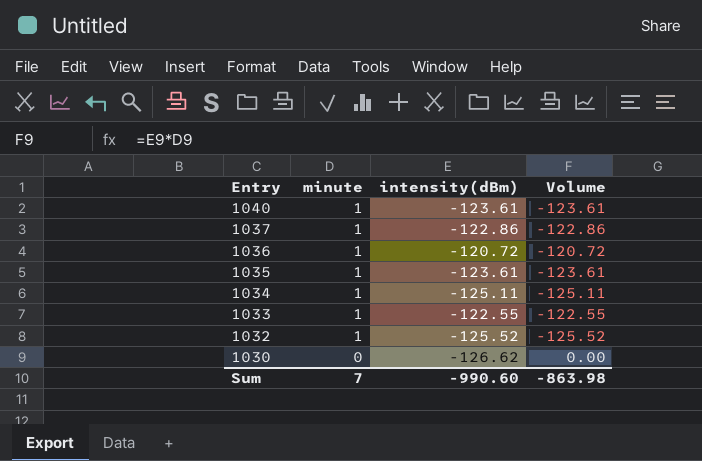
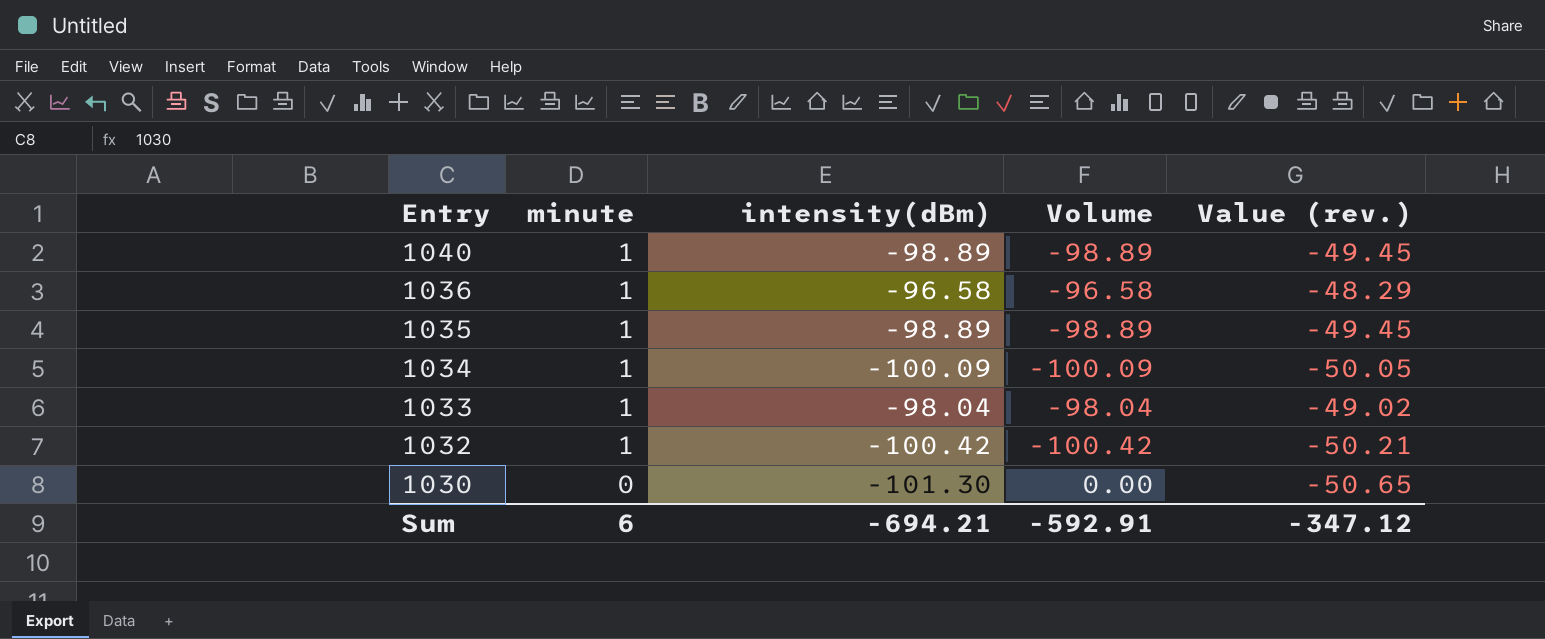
column Value (rev.) | formula: none -> [intensity(dBm)] * 0.5
row 1037: 1 | -122.86 | -122.86 -> none
1040 | intensity(dBm): -123.61 -> -98.89
1040 | Volume: -123.61 -> -98.89
1036 | intensity(dBm): -120.72 -> -96.58
1036 | Volume: -120.72 -> -96.58
1035 | intensity(dBm): -123.61 -> -98.89
1035 | Volume: -123.61 -> -98.89
1034 | intensity(dBm): -125.11 -> -100.09
1034 | Volume: -125.11 -> -100.09
1033 | intensity(dBm): -122.55 -> -98.04
1033 | Volume: -122.55 -> -98.04
1032 | intensity(dBm): -125.52 -> -100.42
1032 | Volume: -125.52 -> -100.42
1030 | intensity(dBm): -126.62 -> -101.30
Sum | minute: 7 -> 6
Sum | intensity(dBm): -990.60 -> -694.21
Sum | Volume: -863.98 -> -592.91

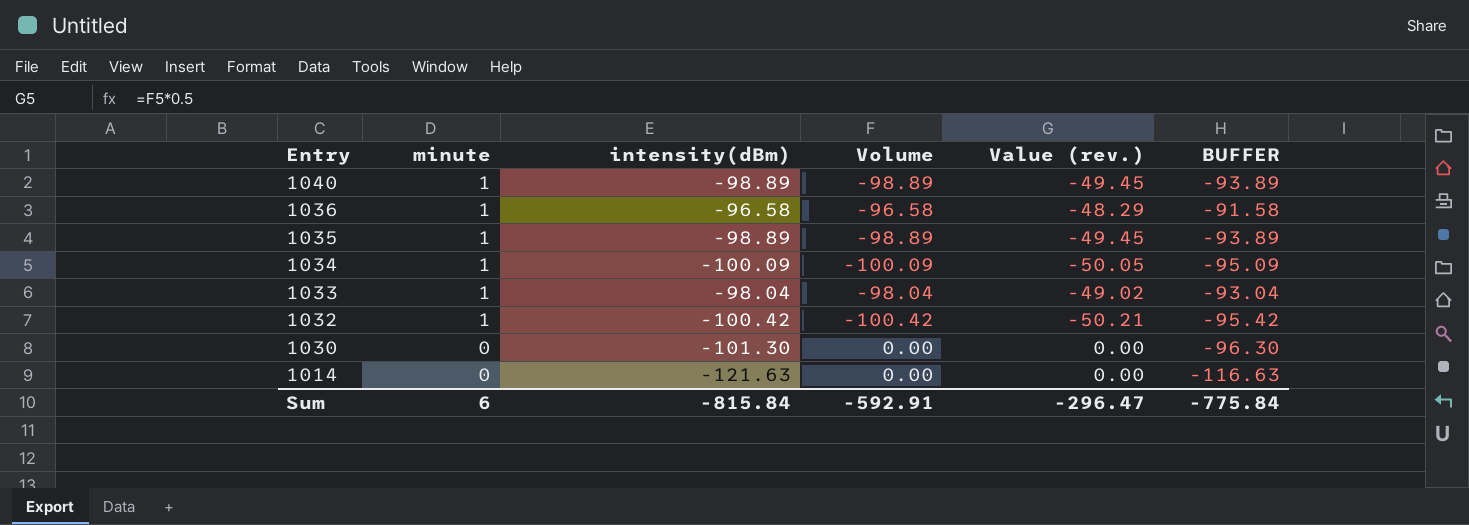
column Value (rev.) | formula: [intensity(dBm)] * 0.5 -> [Volume] * 0.5
column BUFFER | formula: none -> [intensity(dBm)] + 5
row 1014: none -> 0 | -121.63 | 0.00 | 0.00 | -116.63
Sum | intensity(dBm): -694.21 -> -815.84
Sum | Value (rev.): -347.12 -> -296.47

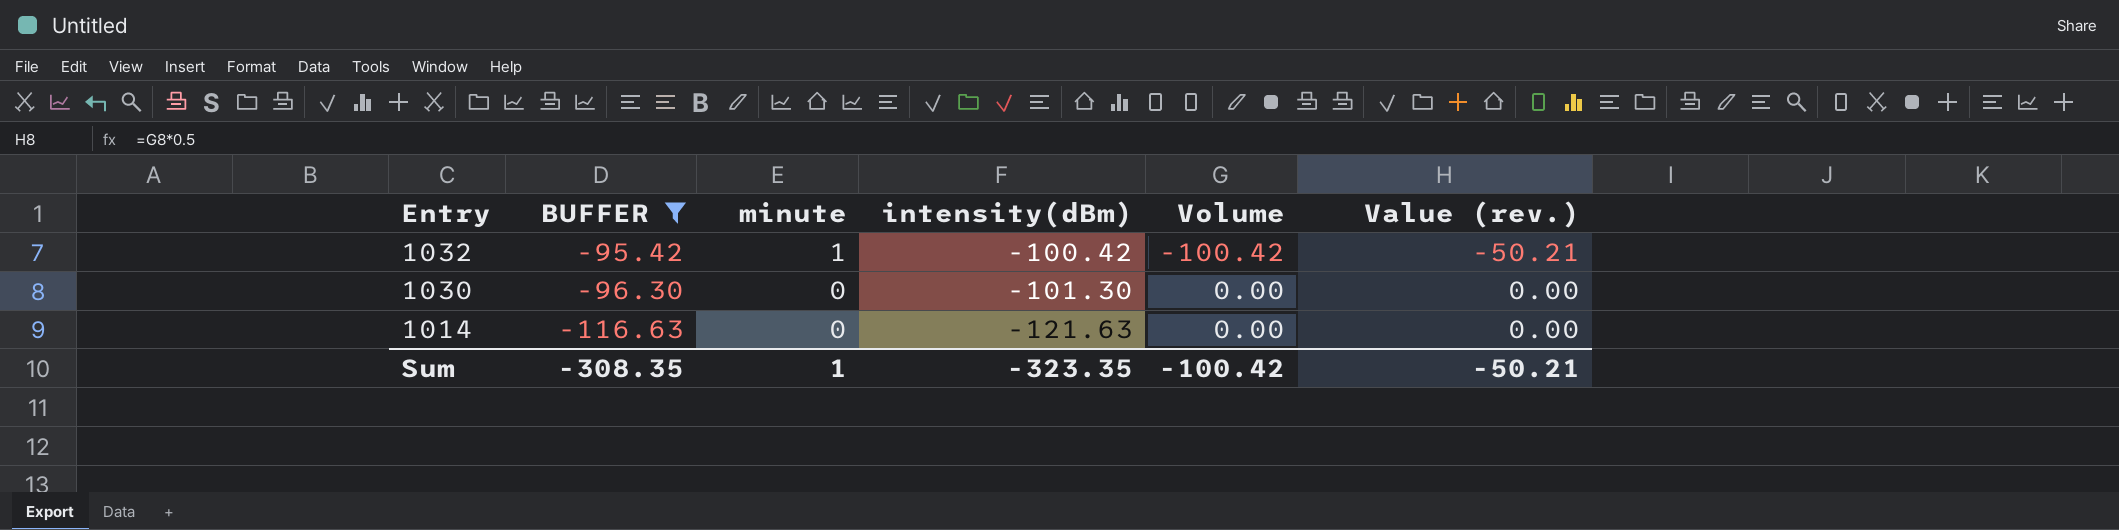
filter: none -> BUFFER <= -95.42
column BUFFER | position: 6 -> 2
Sum | BUFFER: -775.84 -> -308.35
Sum | minute: 6 -> 1
Sum | intensity(dBm): -815.84 -> -323.35
Sum | Volume: -592.91 -> -100.42
Sum | Value (rev.): -296.47 -> -50.21

